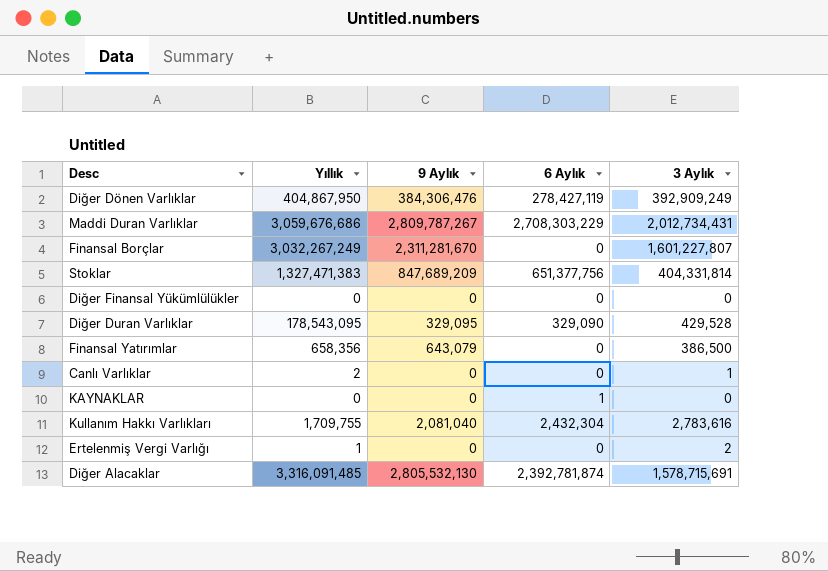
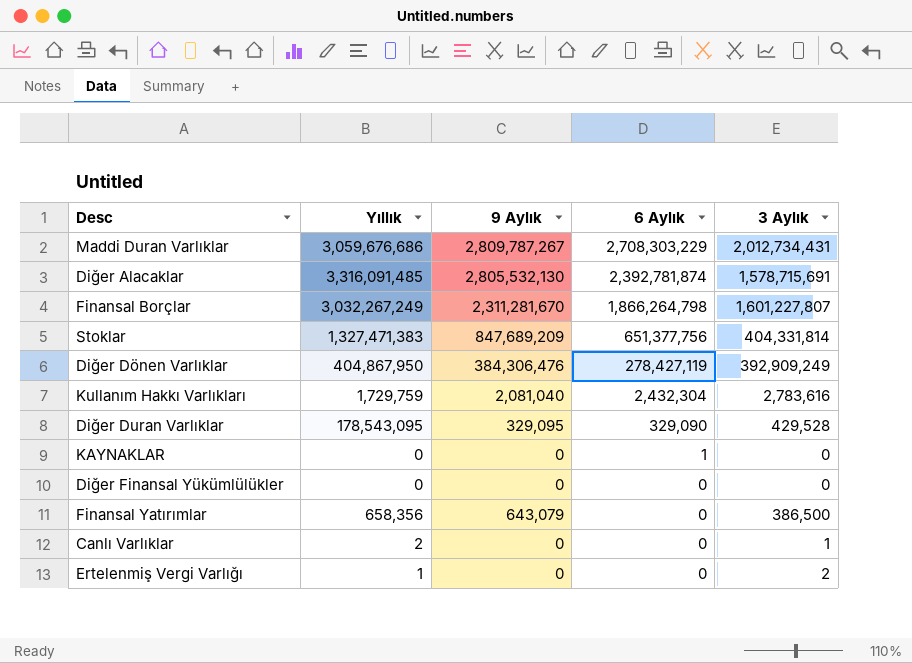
row order: none -> 6 Aylık descending
Finansal Borçlar | 6 Aylık: 0 -> 1,866,264,798
Kullanım Hakkı Varlıkları | Yıllık: 1,709,755 -> 1,729,759

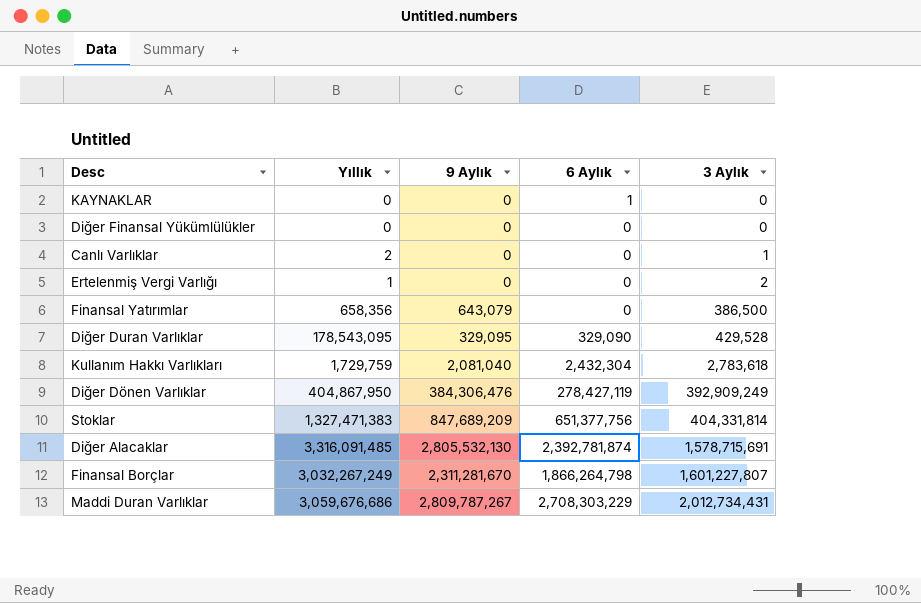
row order: 6 Aylık descending -> 3 Aylık ascending
Kullanım Hakkı Varlıkları | 3 Aylık: 2,783,616 -> 2,783,618

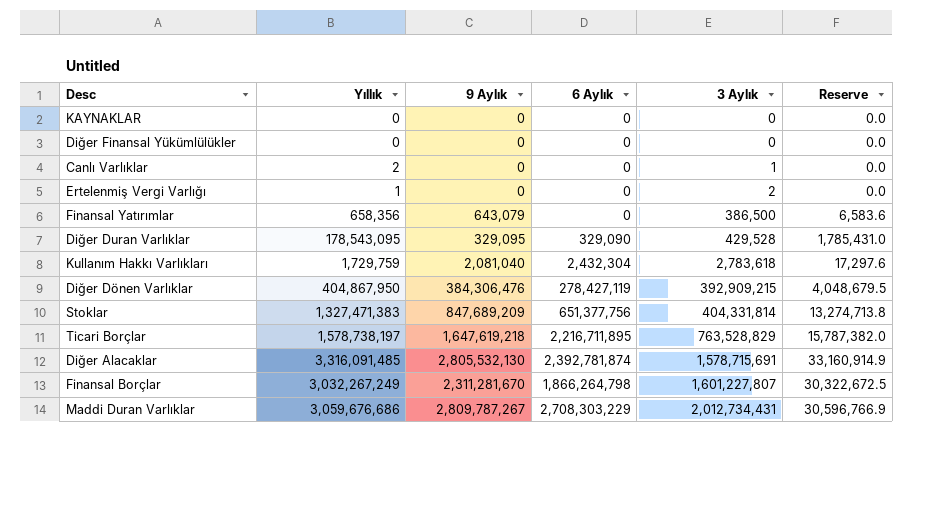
column Reserve | formula: none -> [Yıllık] * 0.01
KAYNAKLAR | 6 Aylık: 1 -> 0
Diğer Dönen Varlıklar | 3 Aylık: 392,909,249 -> 392,909,215
row Ticari Borçlar: none -> 1,578,738,197 | 1,647,619,218 | 2,216,711,895 | 763,528,829 | 15,787,382.0

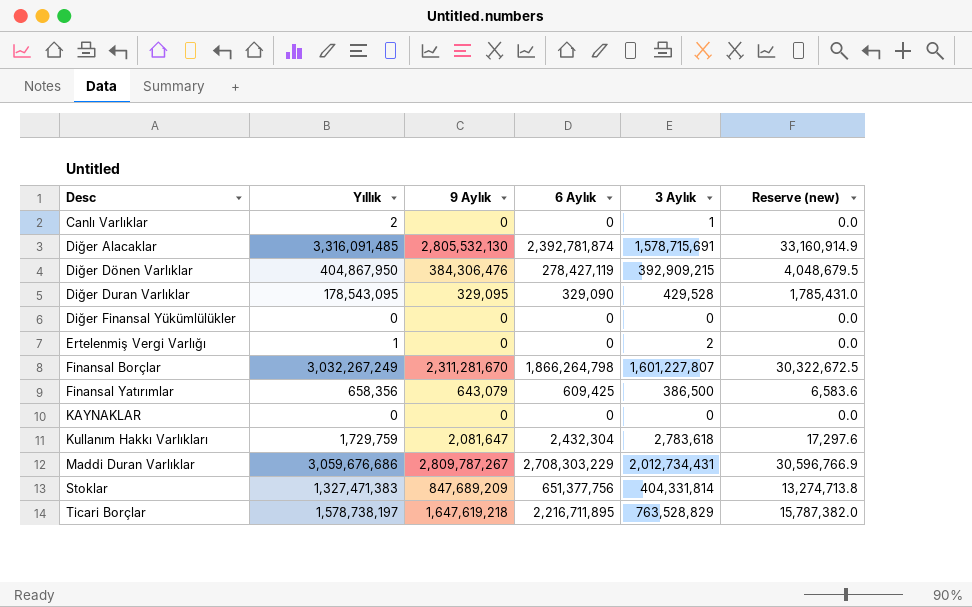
row order: 3 Aylık ascending -> Desc ascending
column name: Reserve -> Reserve (new)
Finansal Yatırımlar | 6 Aylık: 0 -> 609,425
Kullanım Hakkı Varlıkları | 9 Aylık: 2,081,040 -> 2,081,647

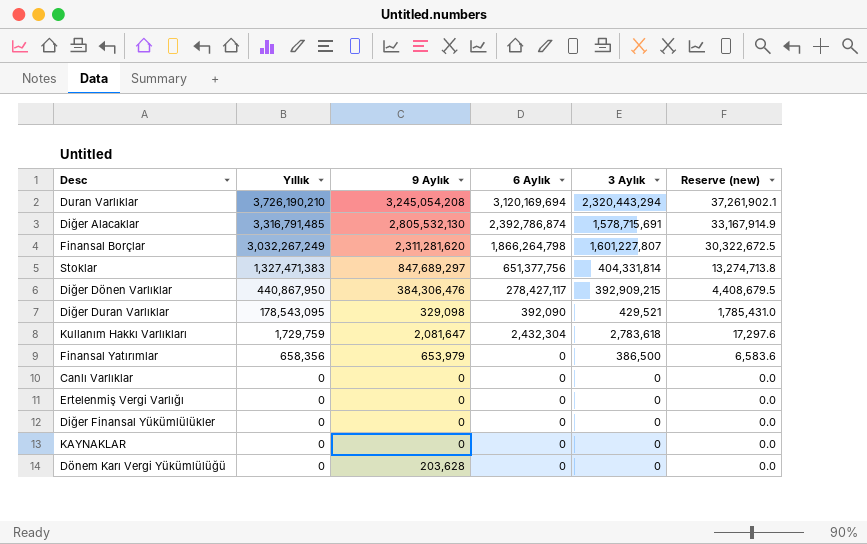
row order: Desc ascending -> Yıllık descending
row Maddi Duran Varlıklar: 3,059,676,686 | 2,809,787,267 | 2,708,303,229 | 2,012,734,431 | 30,596,766.9 -> none
row Ticari Borçlar: 1,578,738,197 | 1,647,619,218 | 2,216,711,895 | 763,528,829 | 15,787,382.0 -> none
row Duran Varlıklar: none -> 3,726,190,210 | 3,245,054,208 | 3,120,169,694 | 2,320,443,294 | 37,261,902.1
Diğer Alacaklar | Yıllık: 3,316,091,485 -> 3,316,791,485
Diğer Alacaklar | 6 Aylık: 2,392,781,874 -> 2,392,786,874
Diğer Alacaklar | Reserve (new): 33,160,914.9 -> 33,167,914.9
Finansal Borçlar | 9 Aylık: 2,311,281,670 -> 2,311,281,620
Stoklar | 9 Aylık: 847,689,209 -> 847,689,297
Diğer Dönen Varlıklar | Yıllık: 404,867,950 -> 440,867,950
Diğer Dönen Varlıklar | 6 Aylık: 278,427,119 -> 278,427,117
Diğer Dönen Varlıklar | Reserve (new): 4,048,679.5 -> 4,408,679.5
Diğer Duran Varlıklar | 9 Aylık: 329,095 -> 329,098
Diğer Duran Varlıklar | 6 Aylık: 329,090 -> 392,090
Diğer Duran Varlıklar | 3 Aylık: 429,528 -> 429,521
Finansal Yatırımlar | 9 Aylık: 643,079 -> 653,979
Finansal Yatırımlar | 6 Aylık: 609,425 -> 0
Canlı Varlıklar | Yıllık: 2 -> 0
Canlı Varlıklar | 3 Aylık: 1 -> 0
Ertelenmiş Vergi Varlığı | Yıllık: 1 -> 0
Ertelenmiş Vergi Varlığı | 3 Aylık: 2 -> 0
row Dönem Karı Vergi Yükümlülüğü: none -> 0 | 203,628 | 0 | 0 | 0.0

